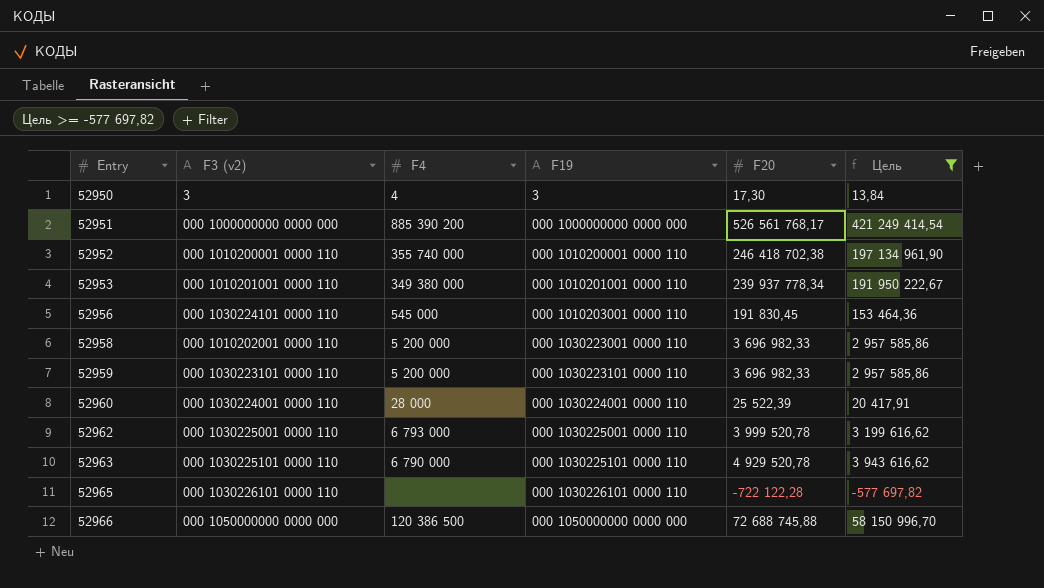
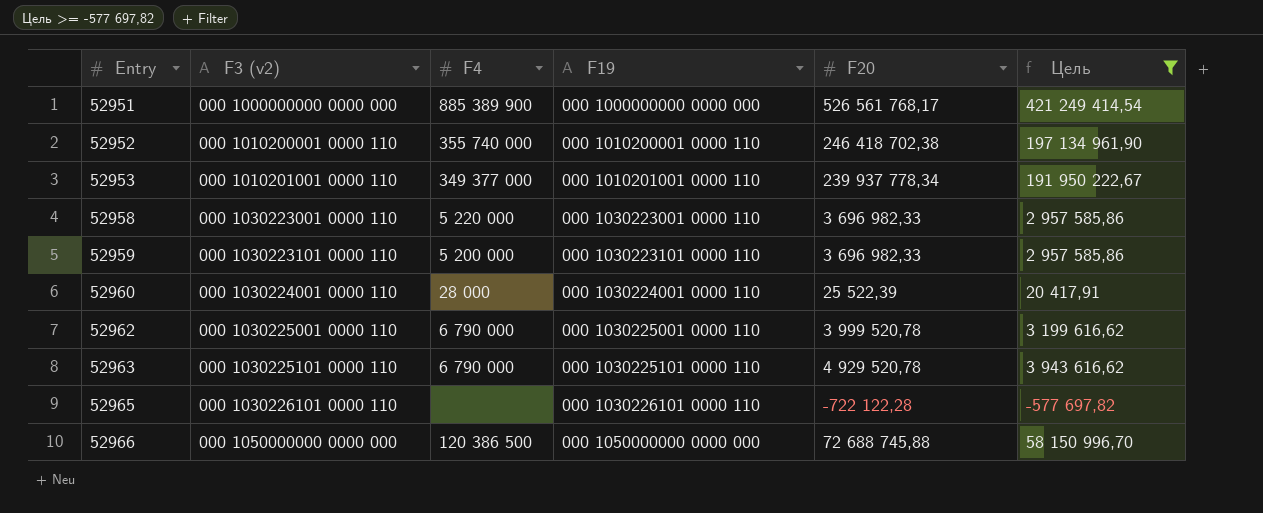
row 52950: 3 | 4 | 3 | 17,30 | 13,84 -> none
row 52956: 000 1030224101 0000 110 | 545 000 | 000 1010203001 0000 110 | 191 830,45 | 153 464,36 -> none
52951 | F4: 885 390 200 -> 885 389 900
52953 | F4: 349 380 000 -> 349 377 000
52958 | F3 (v2): 000 1010202001 0000 110 -> 000 1030223001 0000 110
52958 | F4: 5 200 000 -> 5 220 000
52962 | F4: 6 793 000 -> 6 790 000

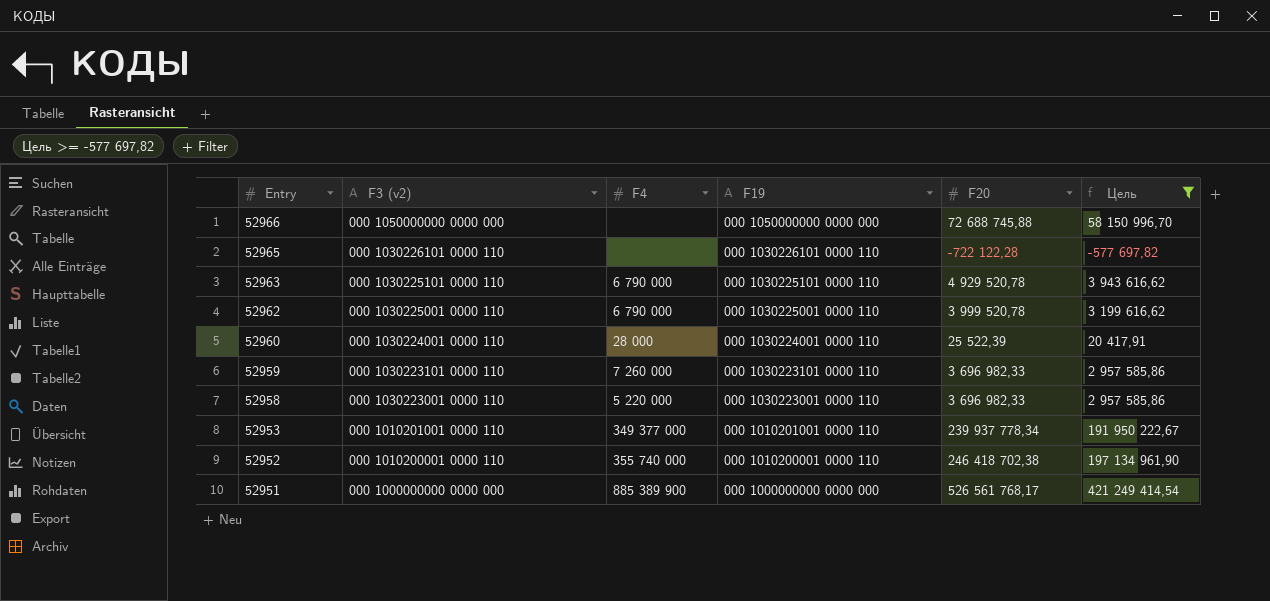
row order: Entry ascending -> Entry descending
52966 | F4: 120 386 500 -> none
52959 | F4: 5 200 000 -> 7 260 000

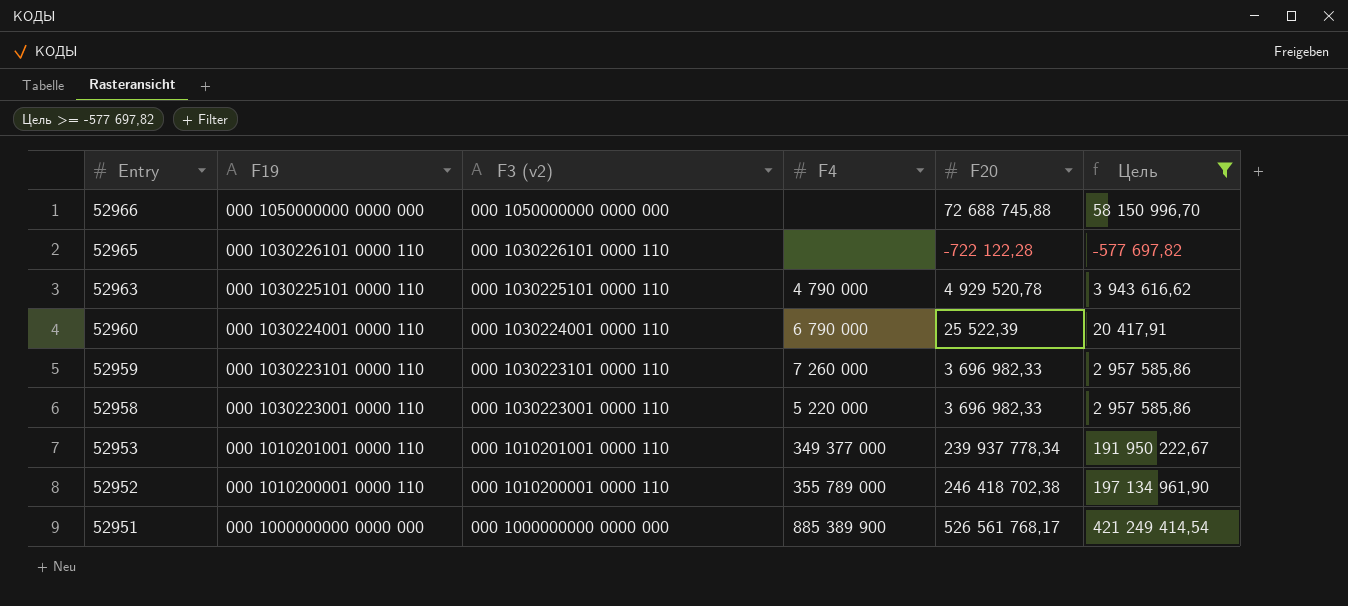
column F19 | position: 4 -> 2
row 52962: 000 1030225001 0000 110 | 6 790 000 | 000 1030225001 0000 110 | 3 999 520,78 | 3 199 616,62 -> none
52963 | F4: 6 790 000 -> 4 790 000
52960 | F4: 28 000 -> 6 790 000
52952 | F4: 355 740 000 -> 355 789 000

